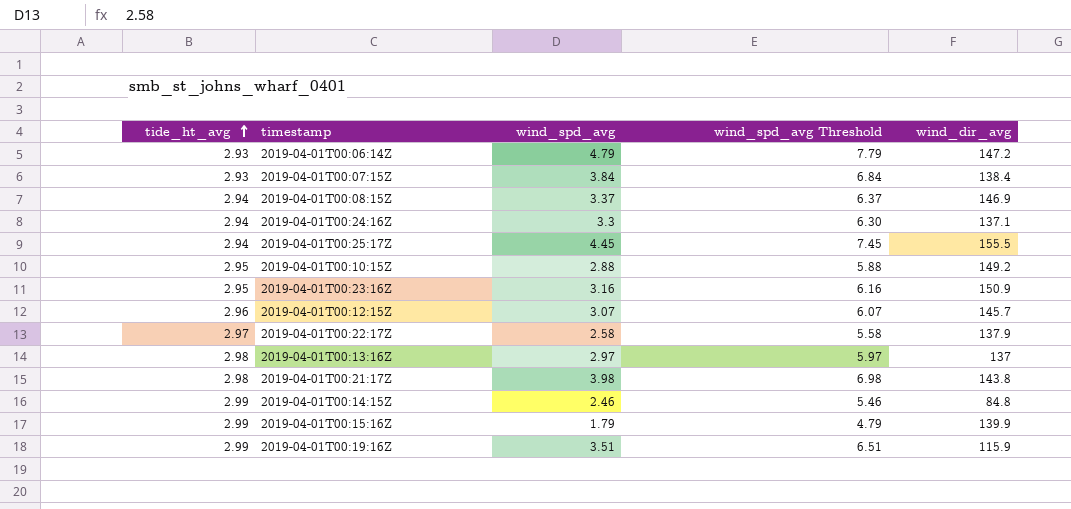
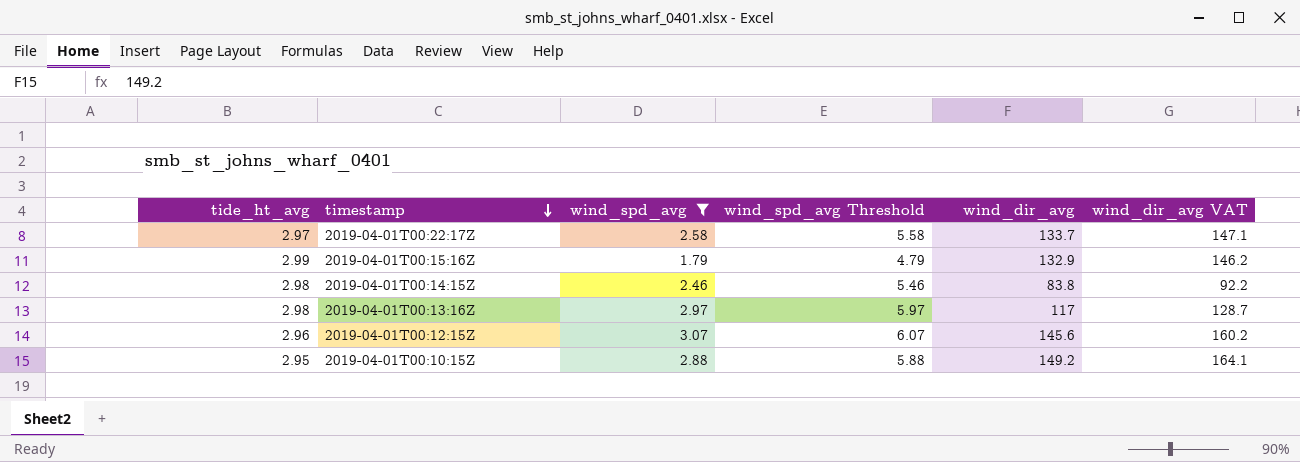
filter: none -> wind_spd_avg <= 3.07
row order: tide_ht_avg ascending -> timestamp descending
column wind_dir_avg VAT | formula: none -> [wind_dir_avg] * 1.1
2019-04-01T00:22:17Z | wind_dir_avg: 137.9 -> 133.7
2019-04-01T00:15:16Z | wind_dir_avg: 139.9 -> 132.9
2019-04-01T00:14:15Z | tide_ht_avg: 2.99 -> 2.98
2019-04-01T00:14:15Z | wind_dir_avg: 84.8 -> 83.8
2019-04-01T00:13:16Z | wind_dir_avg: 137 -> 117
2019-04-01T00:12:15Z | wind_dir_avg: 145.7 -> 145.6

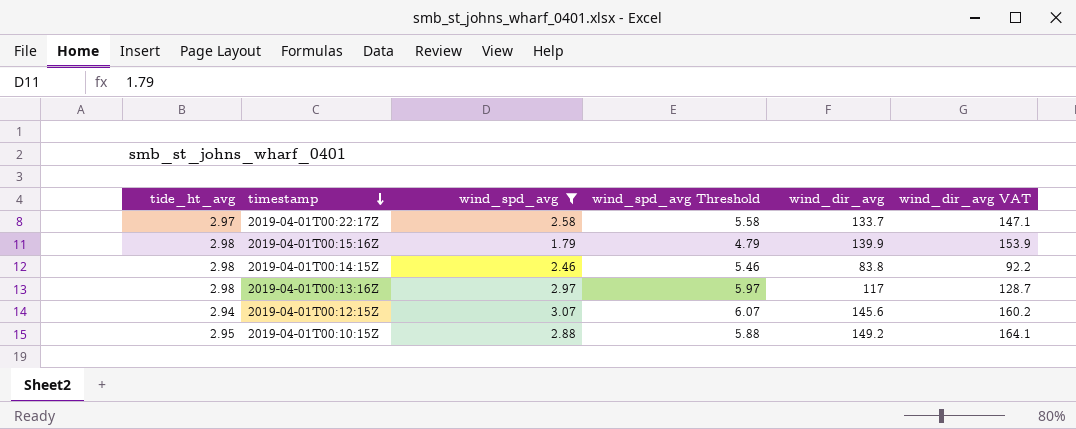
2019-04-01T00:15:16Z | tide_ht_avg: 2.99 -> 2.98
2019-04-01T00:15:16Z | wind_dir_avg: 132.9 -> 139.9
2019-04-01T00:15:16Z | wind_dir_avg VAT: 146.2 -> 153.9
2019-04-01T00:12:15Z | tide_ht_avg: 2.96 -> 2.94

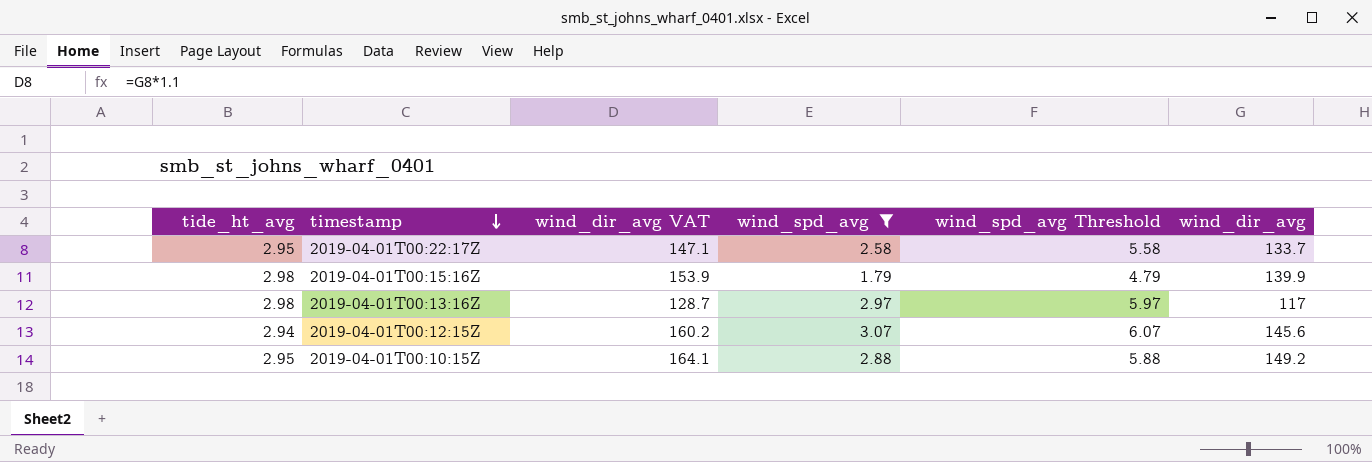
column wind_dir_avg VAT | position: 6 -> 3
row 2019-04-01T00:14:15Z: 2.98 | 2.46 | 5.46 | 83.8 | 92.2 -> none
2019-04-01T00:22:17Z | tide_ht_avg: 2.97 -> 2.95

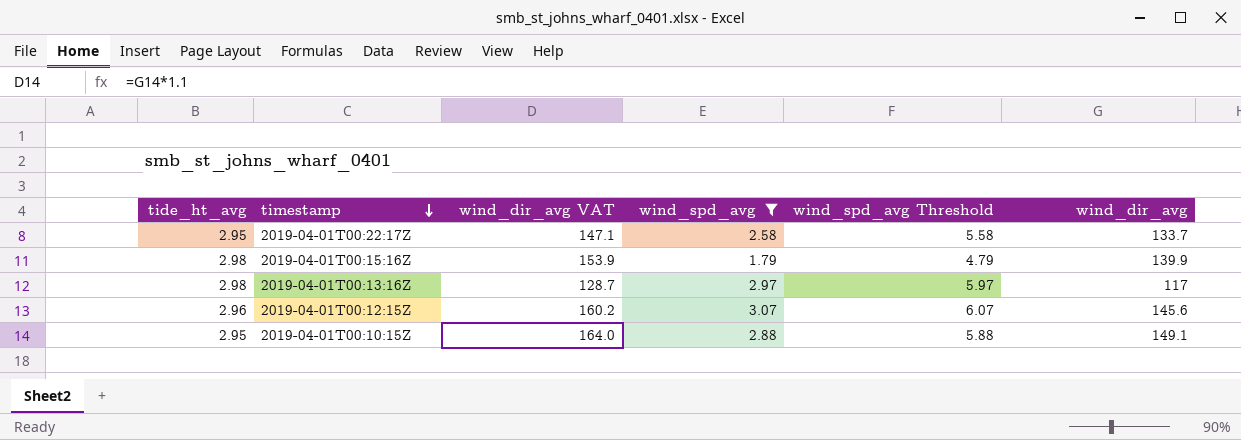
2019-04-01T00:12:15Z | tide_ht_avg: 2.94 -> 2.96
2019-04-01T00:10:15Z | wind_dir_avg VAT: 164.1 -> 164.0
2019-04-01T00:10:15Z | wind_dir_avg: 149.2 -> 149.1

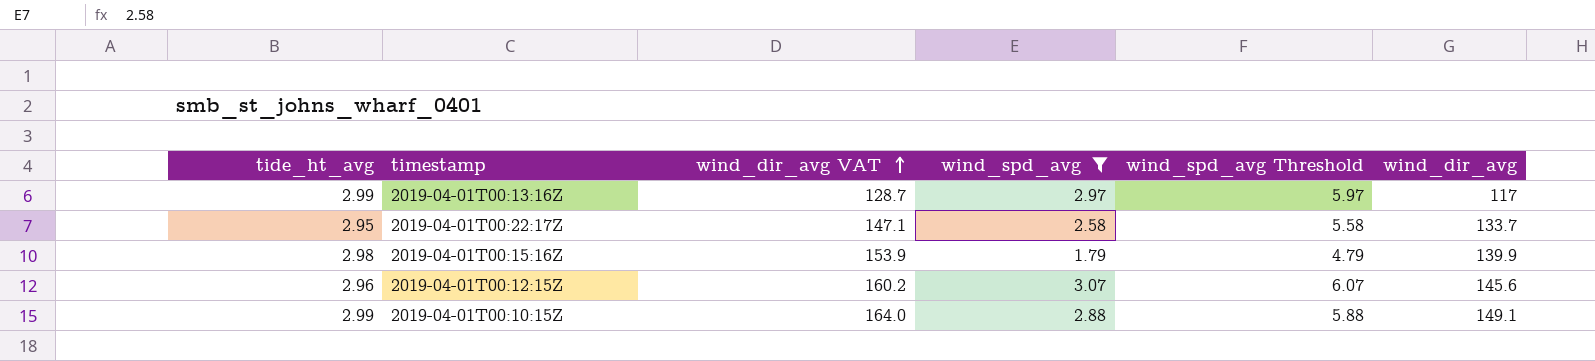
row order: timestamp descending -> wind_dir_avg VAT ascending
2019-04-01T00:13:16Z | tide_ht_avg: 2.98 -> 2.99
2019-04-01T00:10:15Z | tide_ht_avg: 2.95 -> 2.99

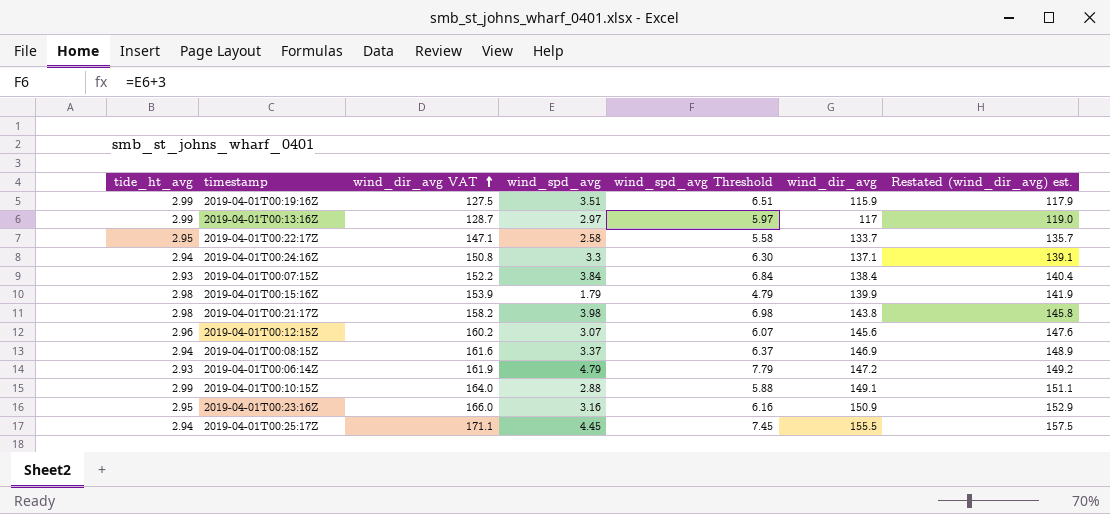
filter: wind_spd_avg <= 3.07 -> none
column Restated (wind_dir_avg) est. | formula: none -> [wind_dir_avg] + 2

